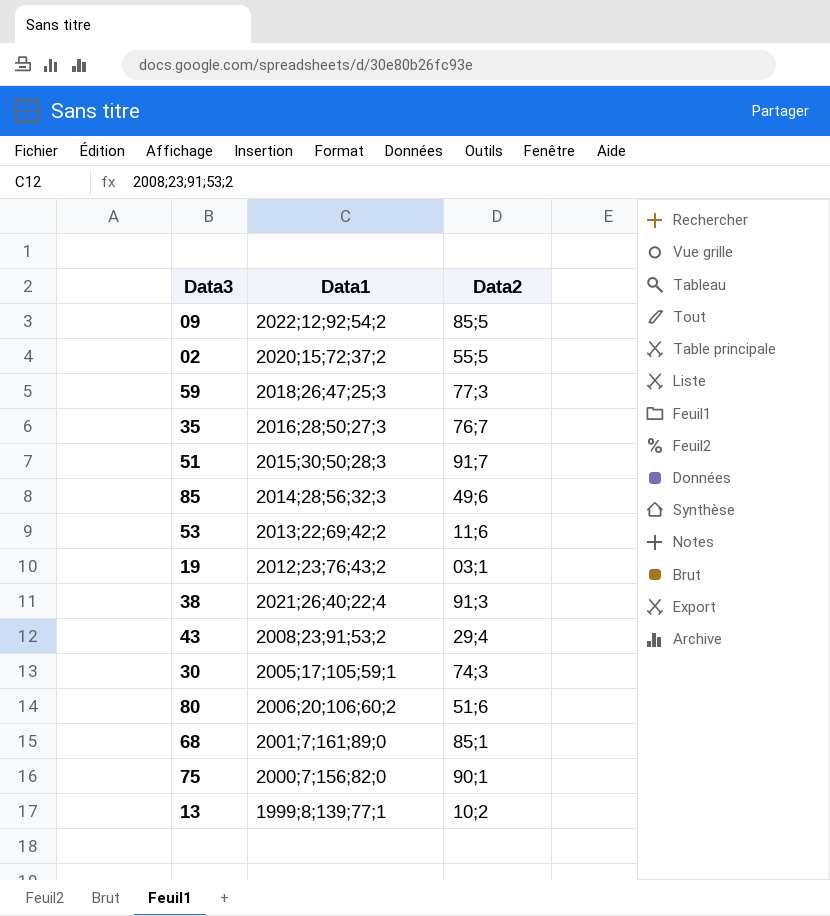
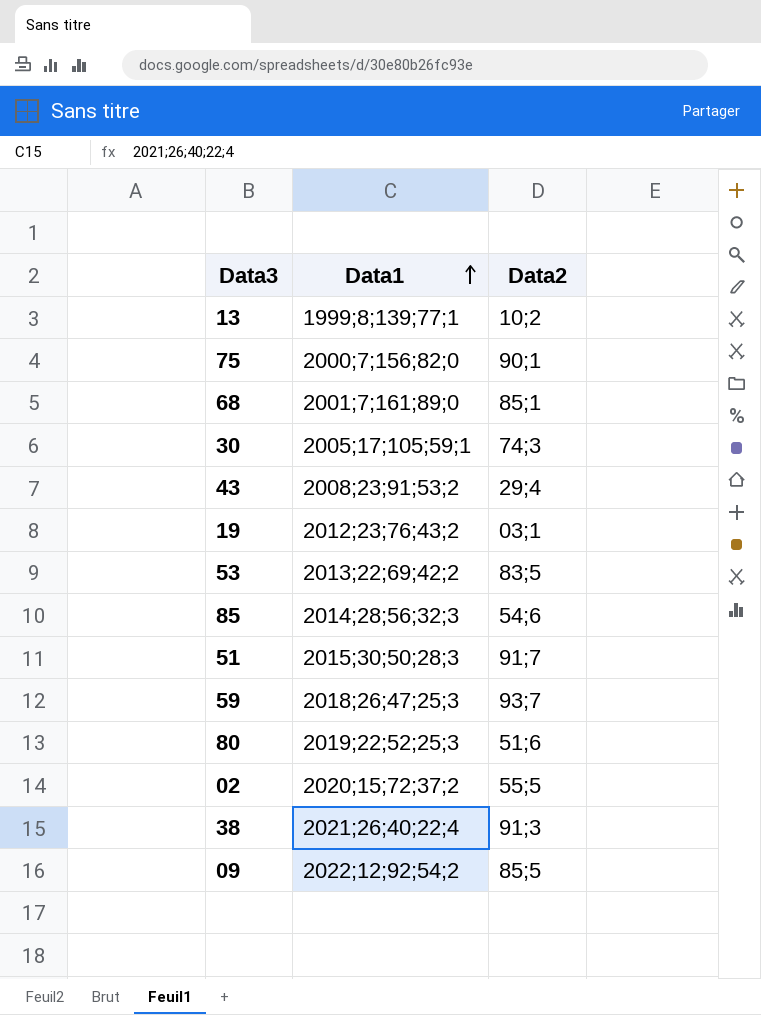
row order: none -> Data1 ascending
row 35: 2016;28;50;27;3 | 76;7 -> none
53 | Data2: 11;6 -> 83;5
85 | Data2: 49;6 -> 54;6
59 | Data2: 77;3 -> 93;7
80 | Data1: 2006;20;106;60;2 -> 2019;22;52;25;3

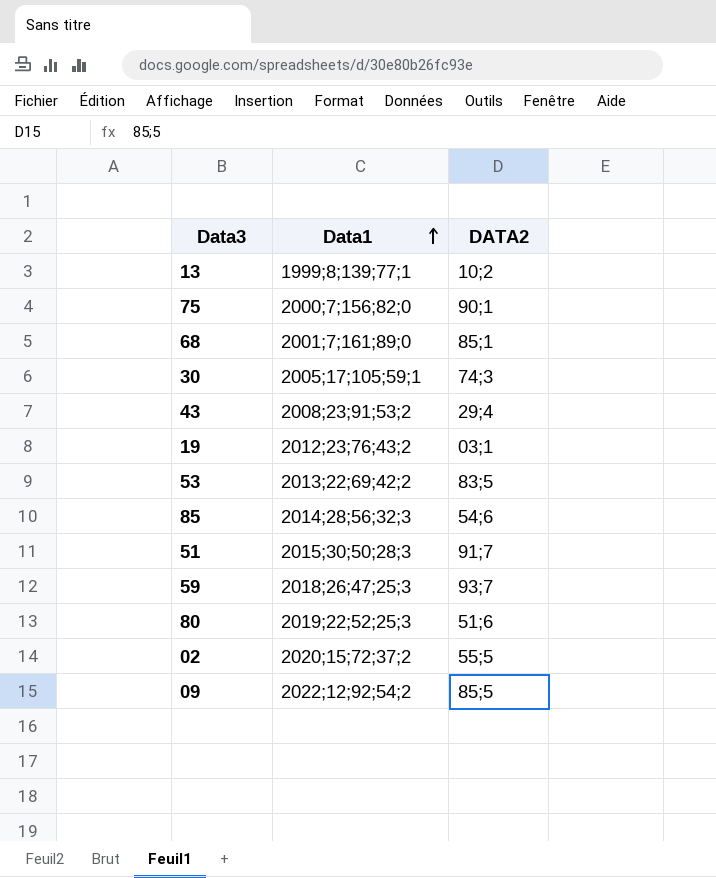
column name: Data2 -> DATA2
row 38: 2021;26;40;22;4 | 91;3 -> none

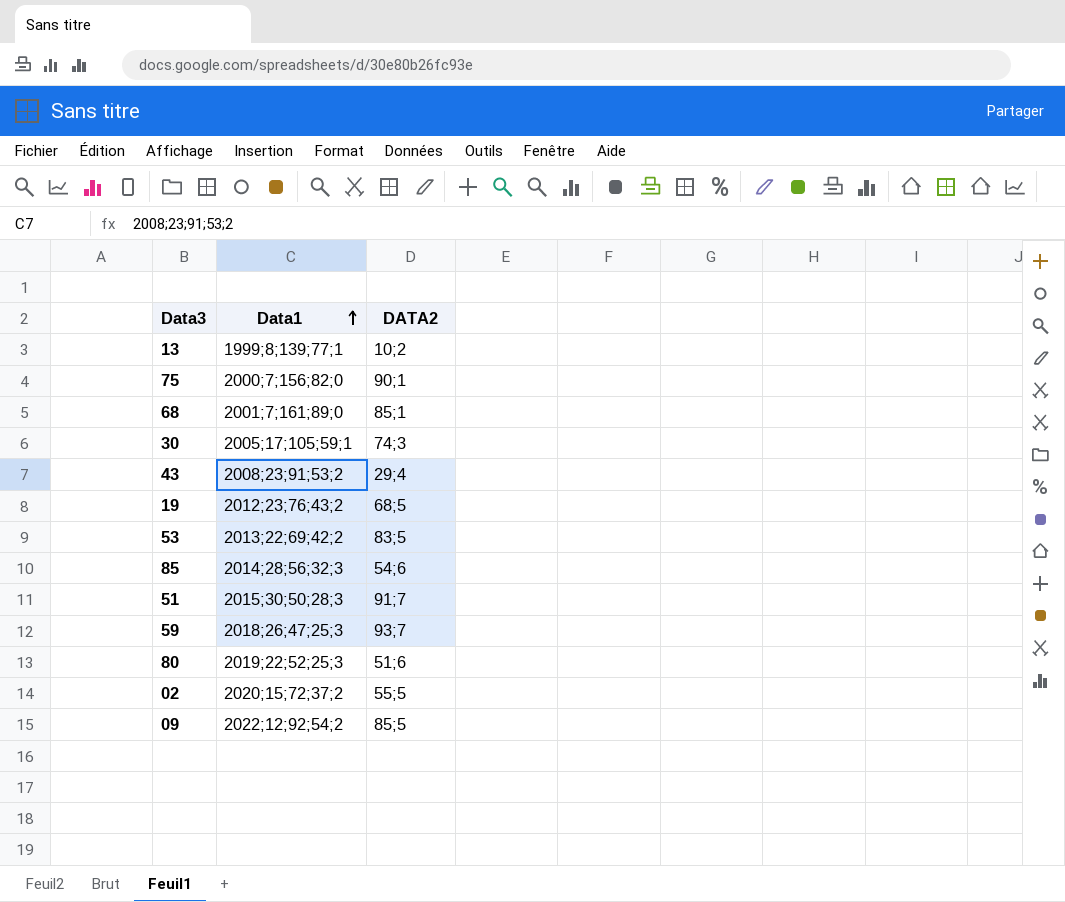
19 | DATA2: 03;1 -> 68;5

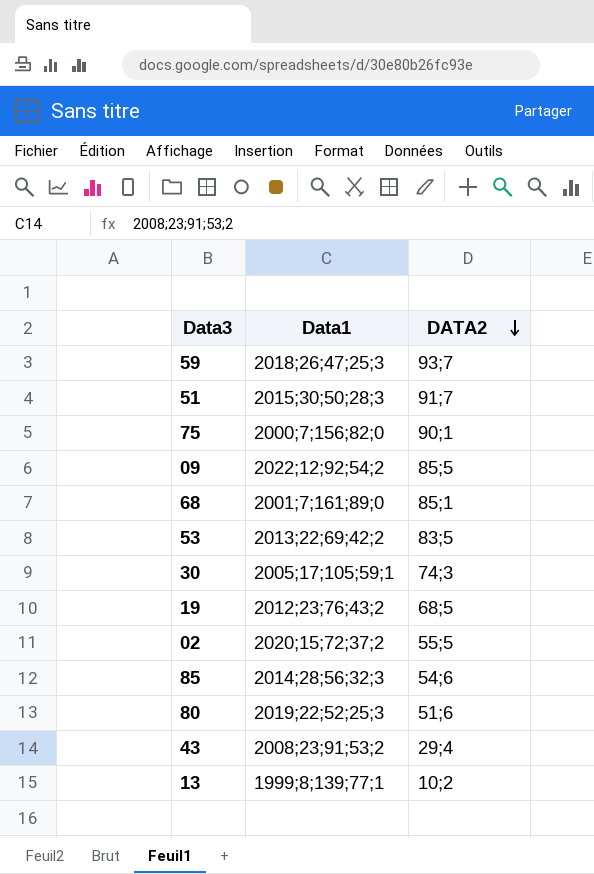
row order: Data1 ascending -> DATA2 descending

